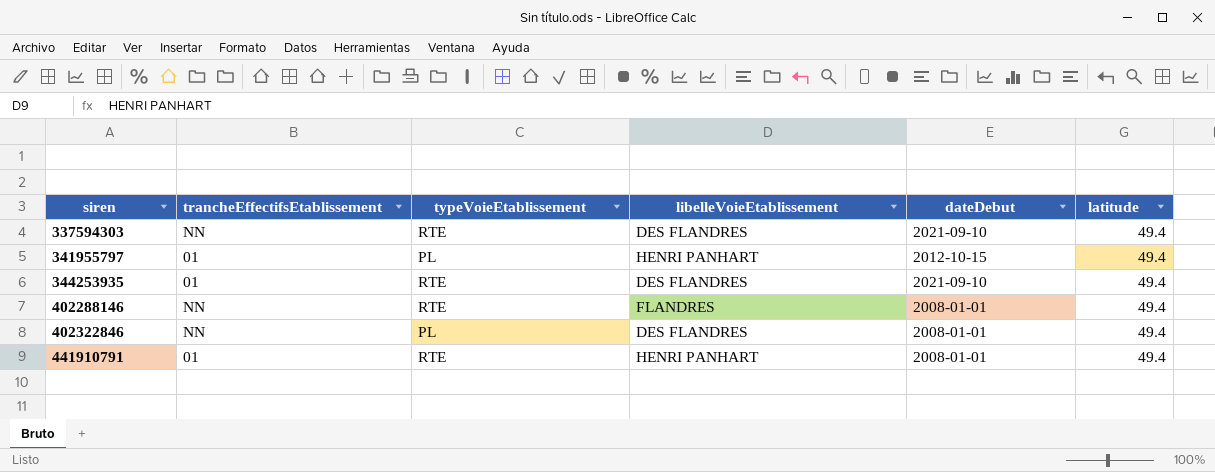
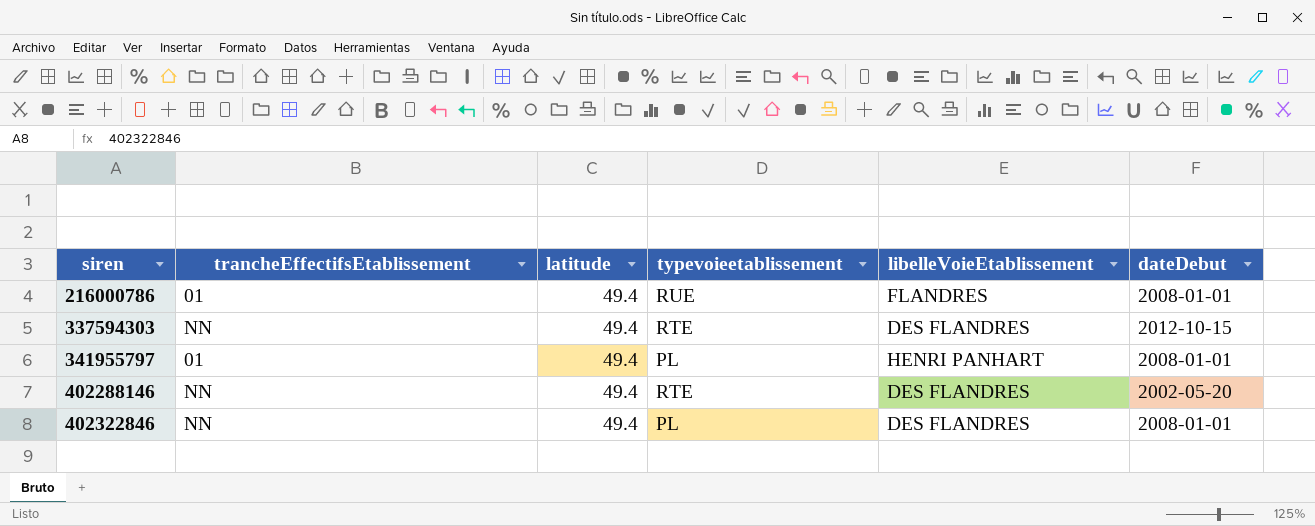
column latitude | position: 6 -> 3
column name: typeVoieEtablissement -> typevoieetablissement
row 344253935: 01 | RTE | DES FLANDRES | 2021-09-10 | 49.4 -> none
row 441910791: 01 | RTE | HENRI PANHART | 2008-01-01 | 49.4 -> none
row 216000786: none -> 01 | 49.4 | RUE | FLANDRES | 2008-01-01
337594303 | dateDebut: 2021-09-10 -> 2012-10-15
341955797 | dateDebut: 2012-10-15 -> 2008-01-01
402288146 | libelleVoieEtablissement: FLANDRES -> DES FLANDRES
402288146 | dateDebut: 2008-01-01 -> 2002-05-20

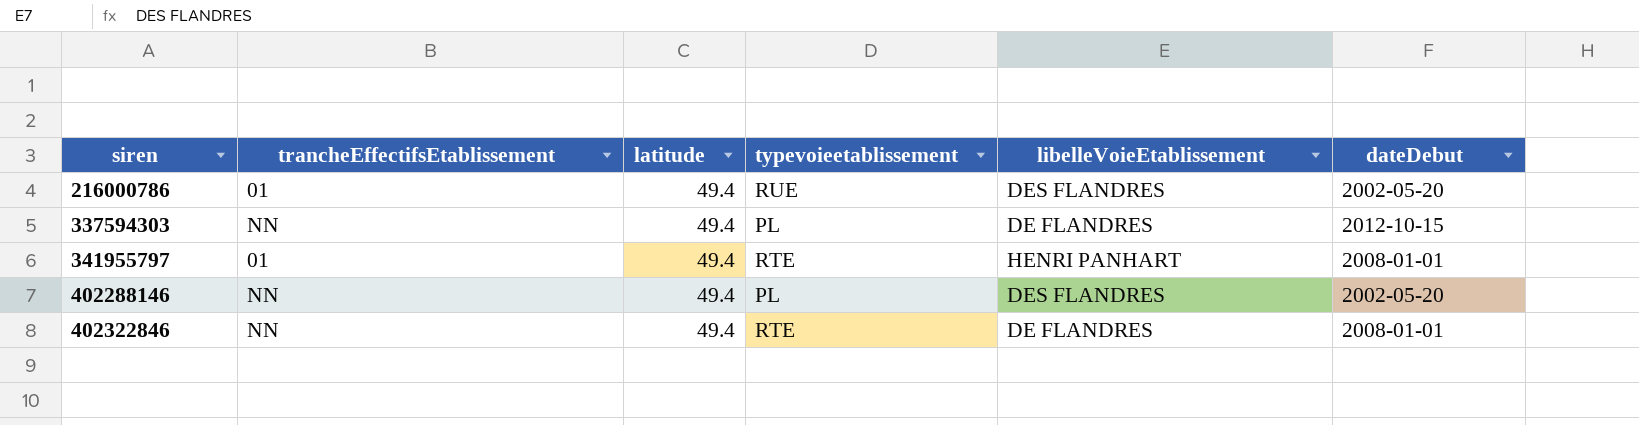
216000786 | libelleVoieEtablissement: FLANDRES -> DES FLANDRES
216000786 | dateDebut: 2008-01-01 -> 2002-05-20
337594303 | typevoieetablissement: RTE -> PL
337594303 | libelleVoieEtablissement: DES FLANDRES -> DE FLANDRES
341955797 | typevoieetablissement: PL -> RTE
402288146 | typevoieetablissement: RTE -> PL
402322846 | typevoieetablissement: PL -> RTE
402322846 | libelleVoieEtablissement: DES FLANDRES -> DE FLANDRES

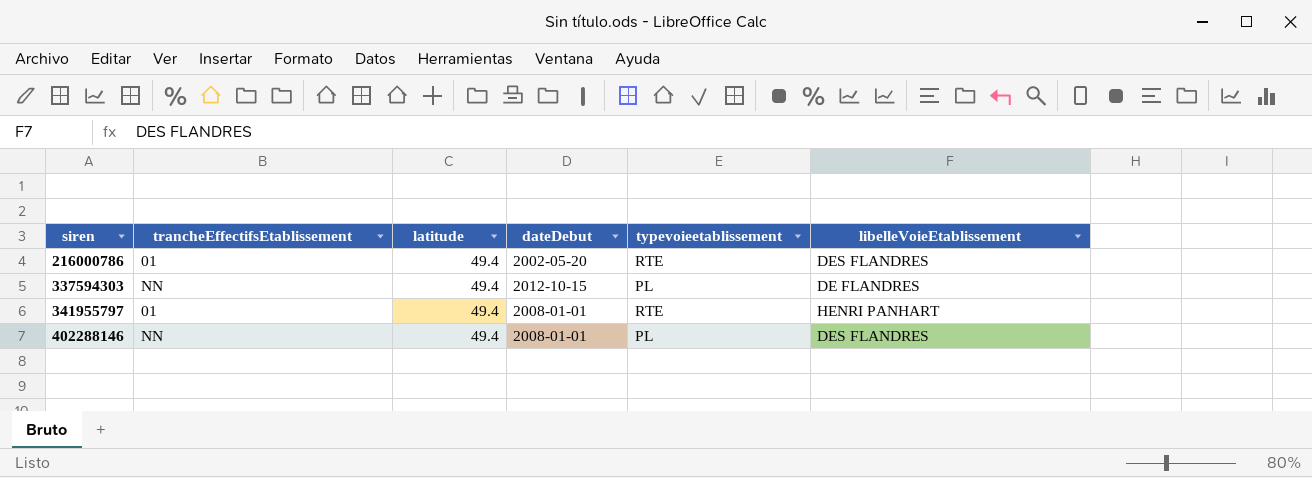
column dateDebut | position: 6 -> 4
row 402322846: NN | 49.4 | RTE | DE FLANDRES | 2008-01-01 -> none
216000786 | typevoieetablissement: RUE -> RTE
402288146 | dateDebut: 2002-05-20 -> 2008-01-01

